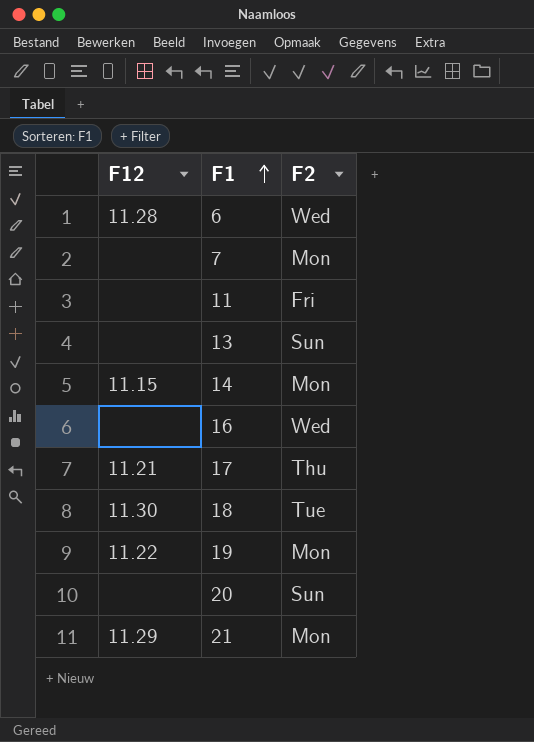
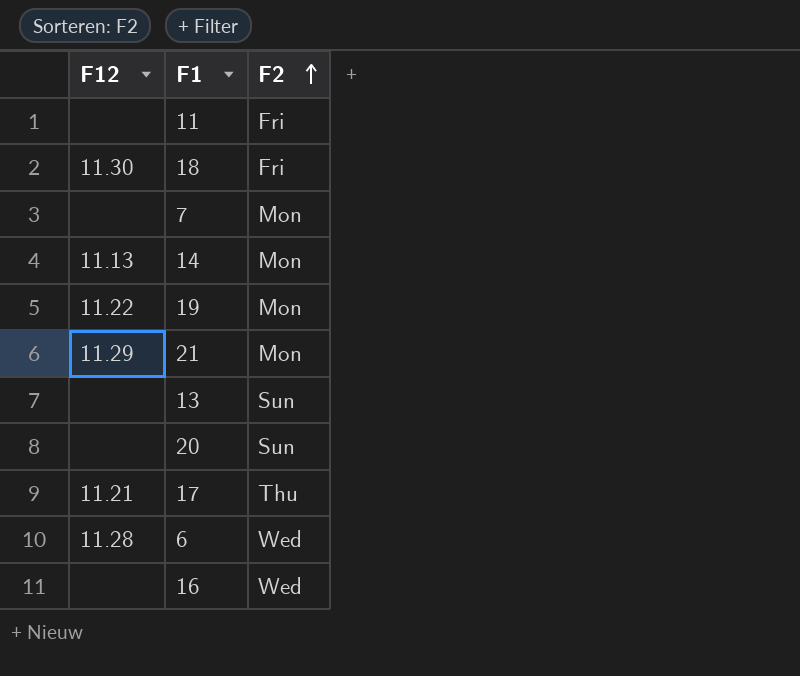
row order: F1 ascending -> F2 ascending
18 | F2: Tue -> Fri
14 | F12: 11.15 -> 11.13

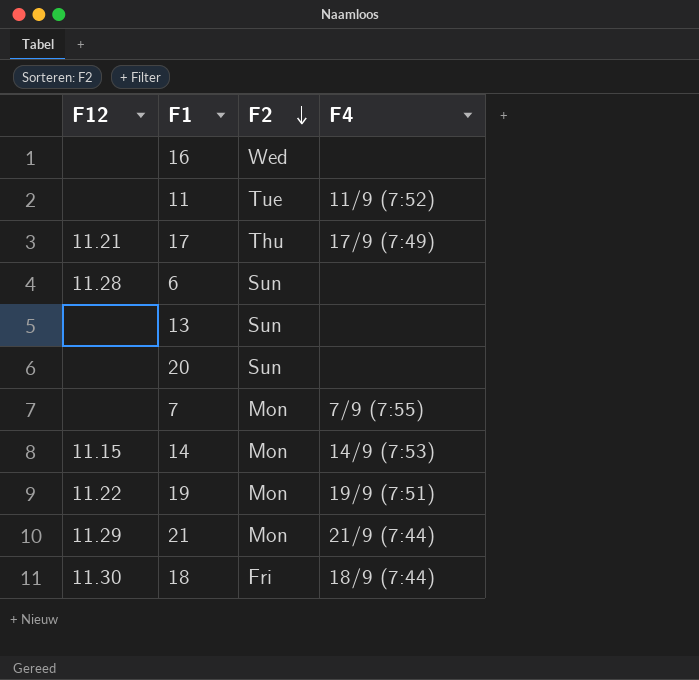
row order: F2 ascending -> F2 descending
column F4 | position: none -> 4
11 | F2: Fri -> Tue
6 | F2: Wed -> Sun
14 | F12: 11.13 -> 11.15

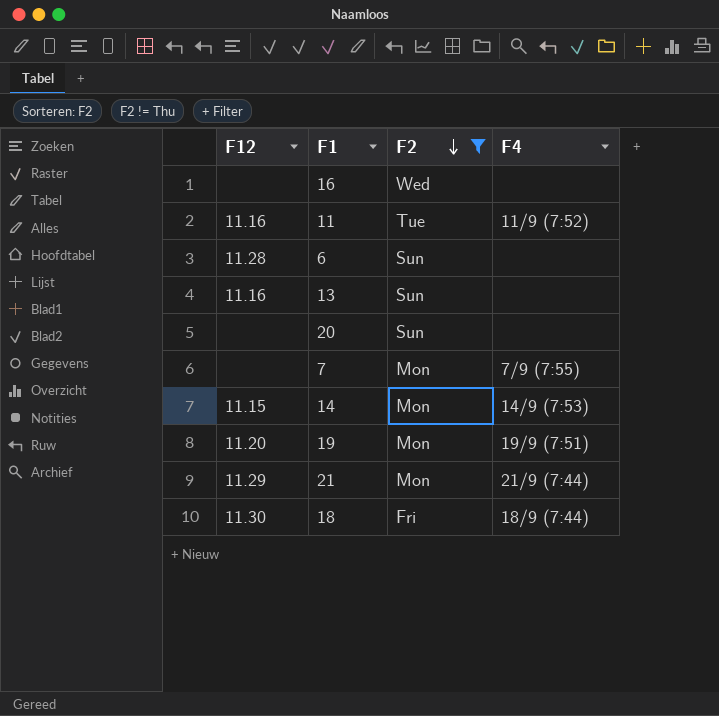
filter: none -> F2 != Thu
11 | F12: none -> 11.16
13 | F12: none -> 11.16
19 | F12: 11.22 -> 11.20

